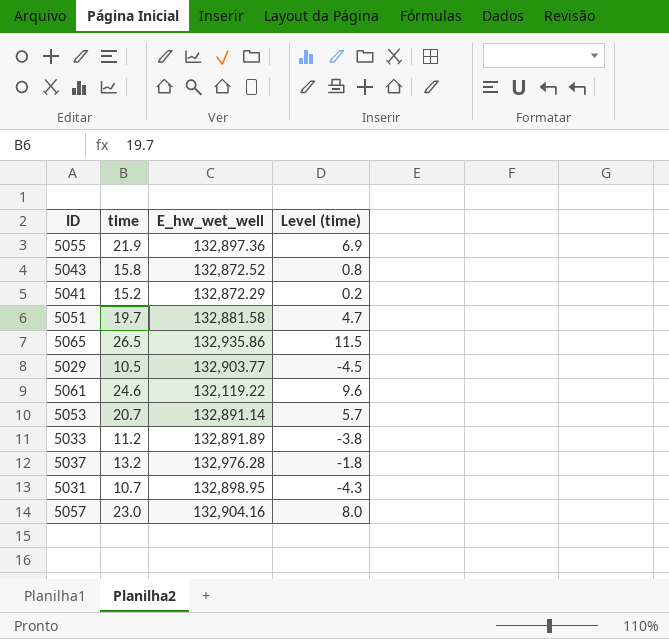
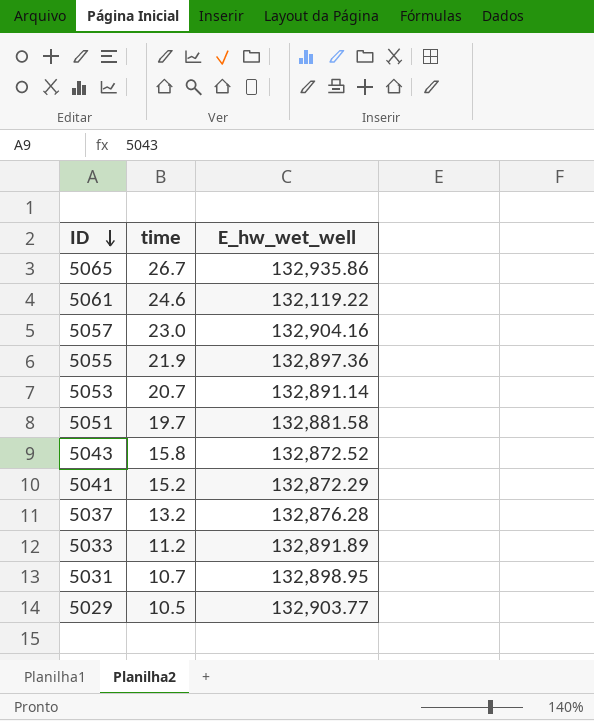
row order: none -> ID descending
column Level (time) | formula: [time] - 15 -> none
5065 | time: 26.5 -> 26.7
5037 | E_hw_wet_well: 132,976.28 -> 132,876.28

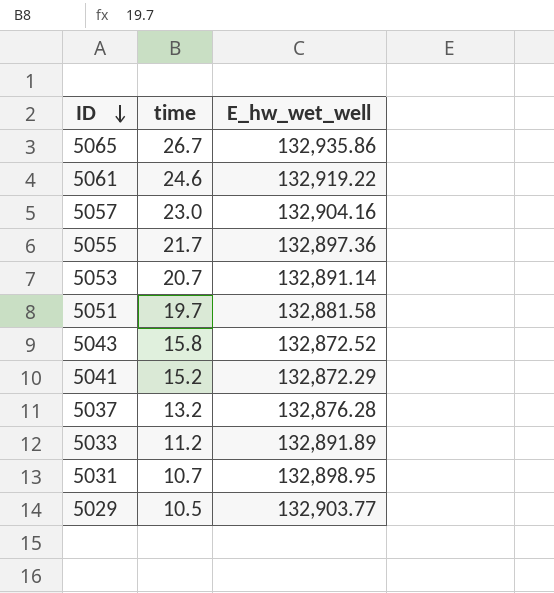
5061 | E_hw_wet_well: 132,119.22 -> 132,919.22
5055 | time: 21.9 -> 21.7

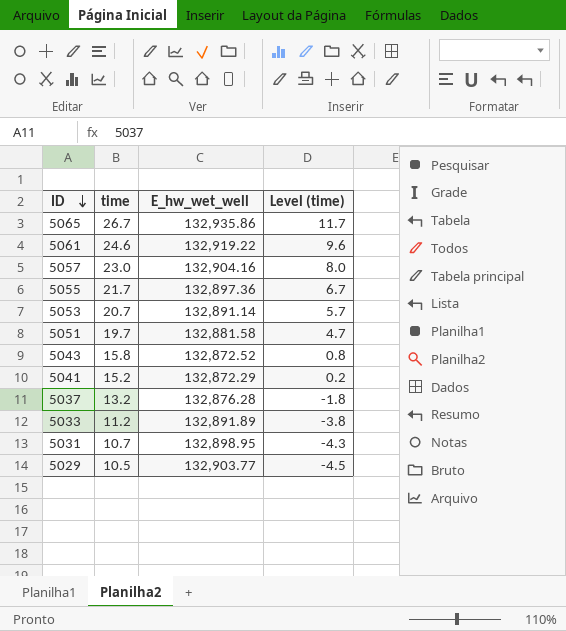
column Level (time) | formula: none -> [time] - 15

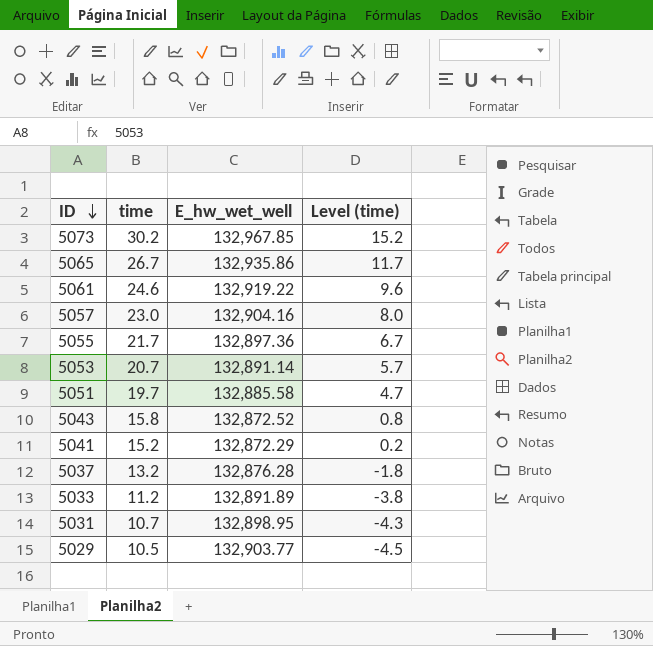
row 5073: none -> 30.2 | 132,967.85 | 15.2
5051 | E_hw_wet_well: 132,881.58 -> 132,885.58

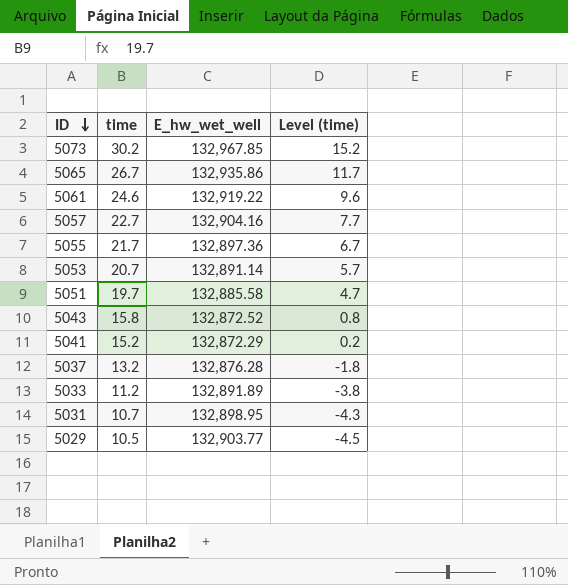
5057 | time: 23.0 -> 22.7
5057 | Level (time): 8.0 -> 7.7

